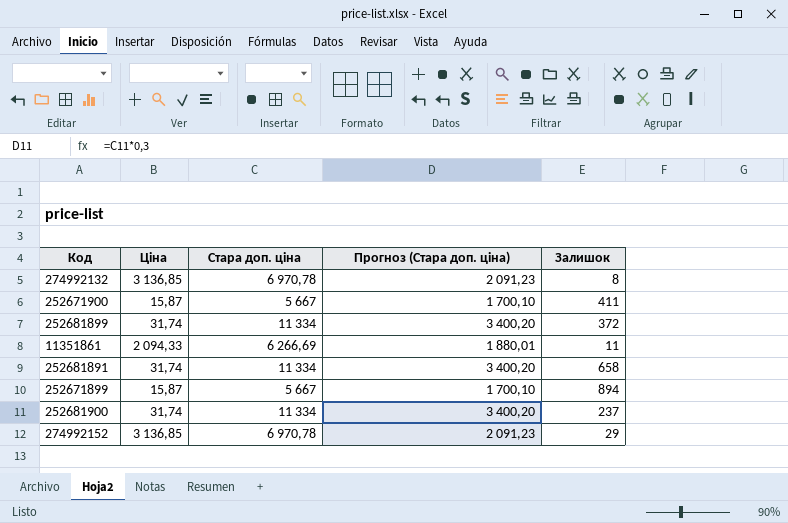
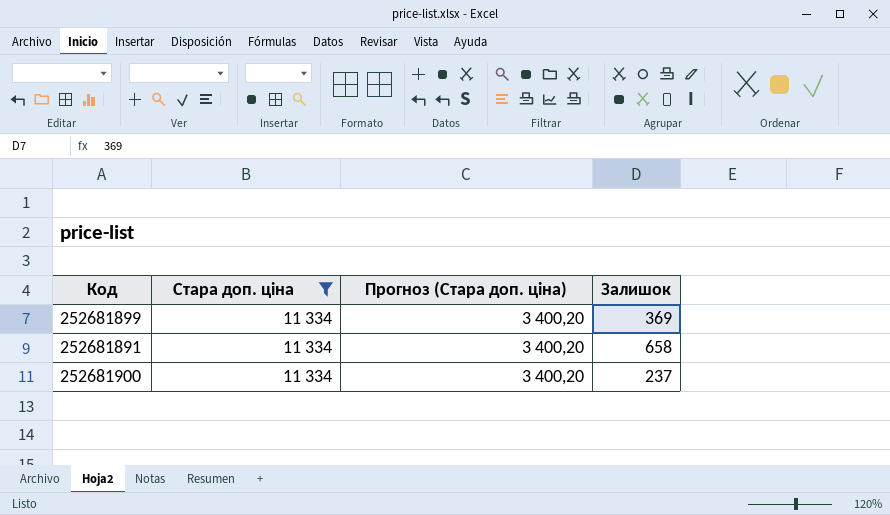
filter: none -> Стара доп. ціна = 11 334
column Ціна | position: 2 -> none
252681899 | Залишок: 372 -> 369

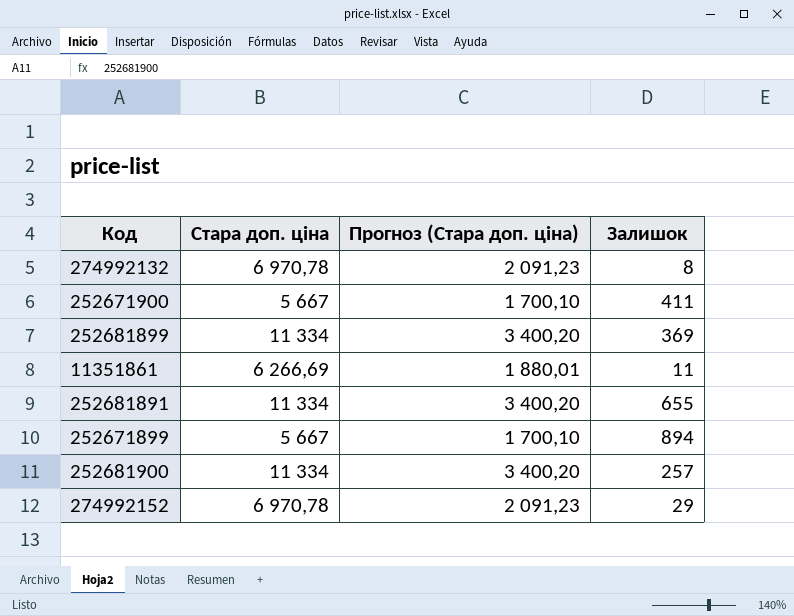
filter: Стара доп. ціна = 11 334 -> none
252681891 | Залишок: 658 -> 655
252681900 | Залишок: 237 -> 257

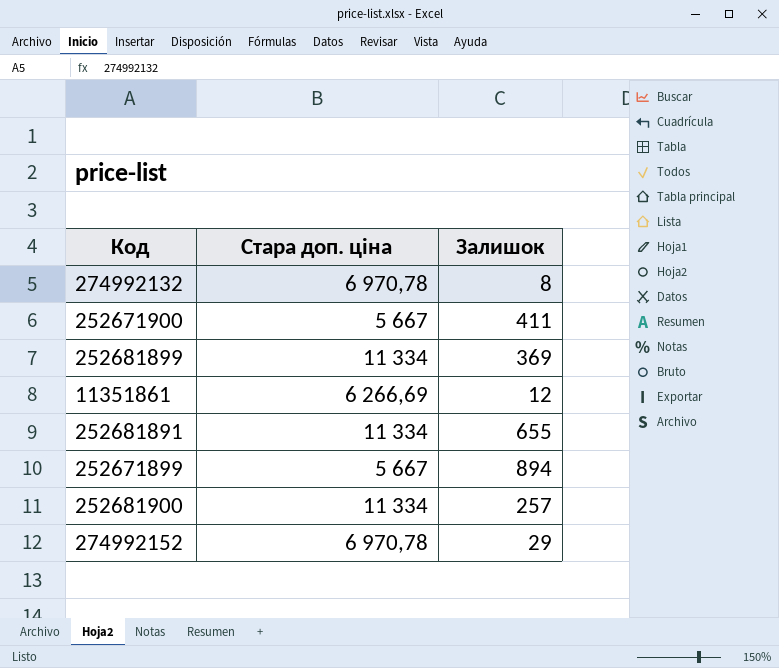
column Прогноз (Стара доп. ціна) | formula: [Стара доп. ціна] * 0,3 -> none
11351861 | Залишок: 11 -> 12

